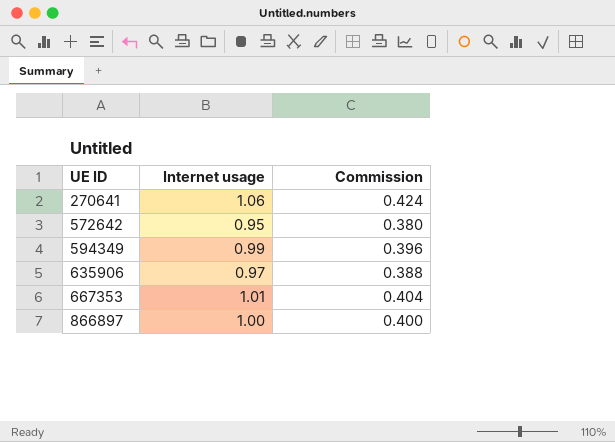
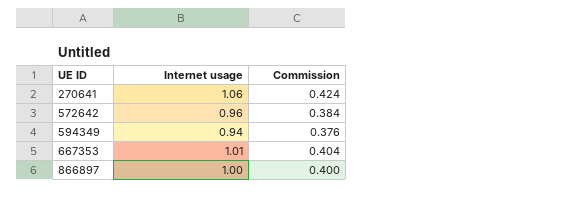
row 635906: 0.97 | 0.388 -> none
572642 | Internet usage: 0.95 -> 0.96
572642 | Commission: 0.380 -> 0.384
594349 | Internet usage: 0.99 -> 0.94
594349 | Commission: 0.396 -> 0.376

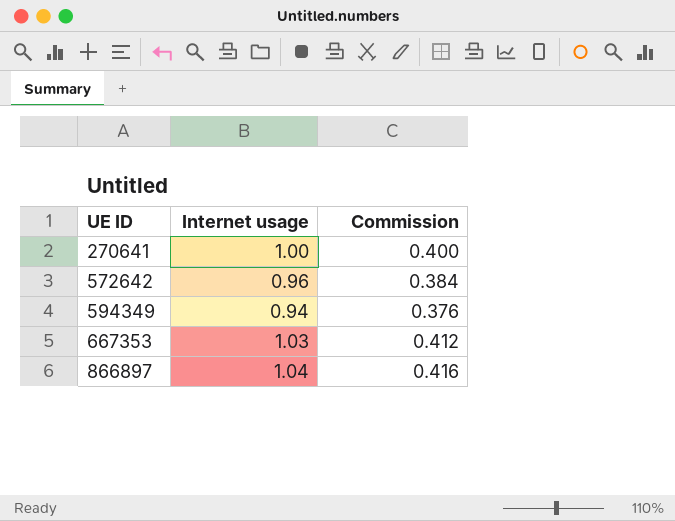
270641 | Internet usage: 1.06 -> 1.00
270641 | Commission: 0.424 -> 0.400
667353 | Internet usage: 1.01 -> 1.03
667353 | Commission: 0.404 -> 0.412
866897 | Internet usage: 1.00 -> 1.04
866897 | Commission: 0.400 -> 0.416

